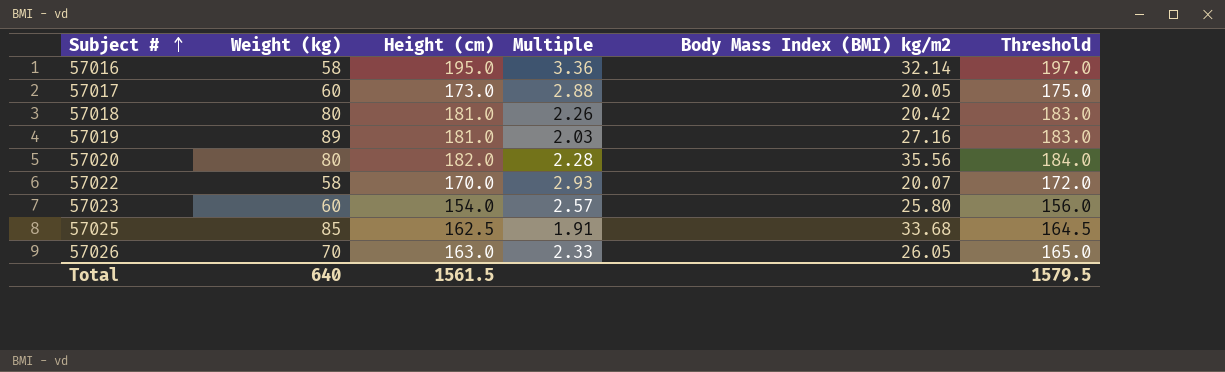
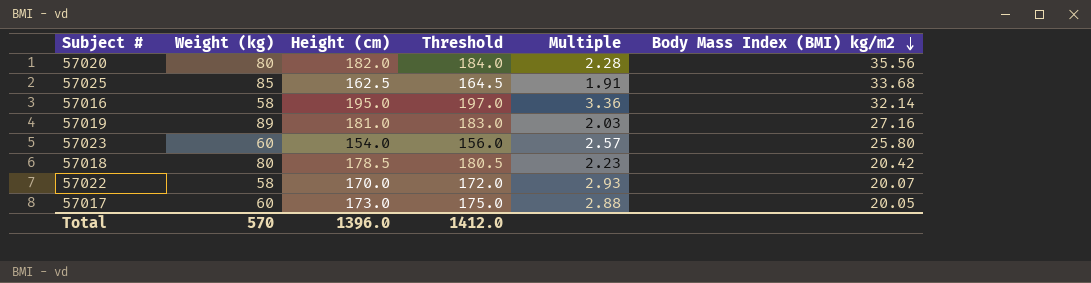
row order: Subject # ascending -> Body Mass Index (BMI) kg/m2 descending
column Threshold | position: 6 -> 4
row 57026: 70 | 163.0 | 2.33 | 26.05 | 165.0 -> none
57018 | Height (cm): 181.0 -> 178.5
57018 | Threshold: 183.0 -> 180.5
57018 | Multiple: 2.26 -> 2.23
Total | Weight (kg): 640 -> 570
Total | Height (cm): 1561.5 -> 1396.0
Total | Threshold: 1579.5 -> 1412.0

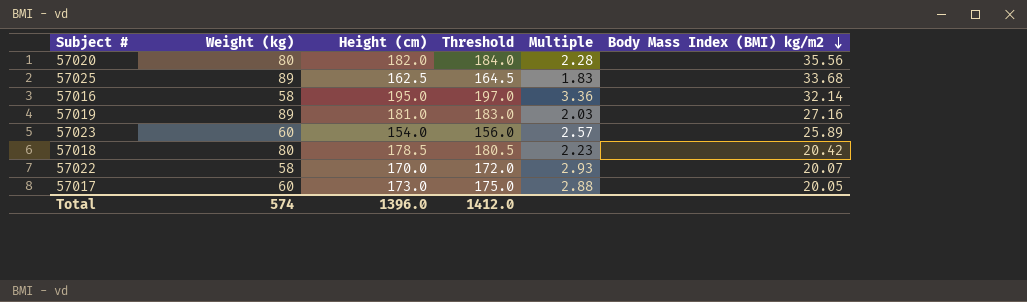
57025 | Weight (kg): 85 -> 89
57025 | Multiple: 1.91 -> 1.83
57023 | Body Mass Index (BMI) kg/m2: 25.80 -> 25.89
Total | Weight (kg): 570 -> 574

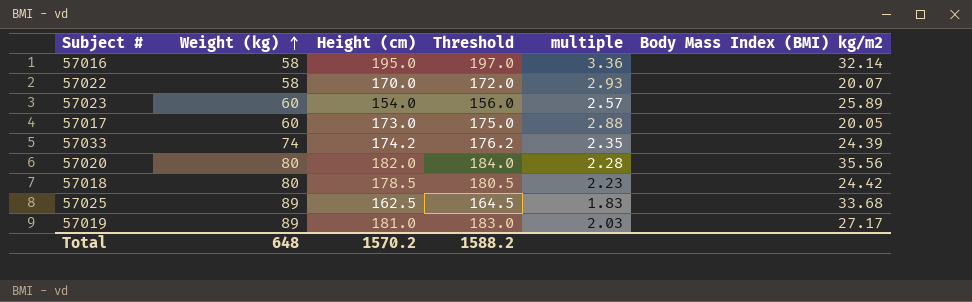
row order: Body Mass Index (BMI) kg/m2 descending -> Weight (kg) ascending
column name: Multiple -> multiple
row 57033: none -> 74 | 174.2 | 176.2 | 2.35 | 24.39
57018 | Body Mass Index (BMI) kg/m2: 20.42 -> 24.42
57019 | Body Mass Index (BMI) kg/m2: 27.16 -> 27.17
Total | Weight (kg): 574 -> 648
Total | Height (cm): 1396.0 -> 1570.2
Total | Threshold: 1412.0 -> 1588.2

